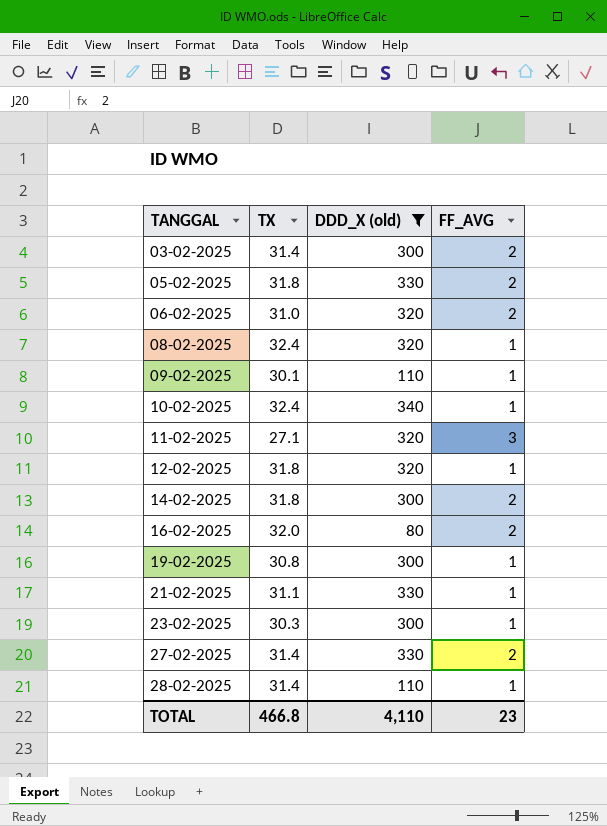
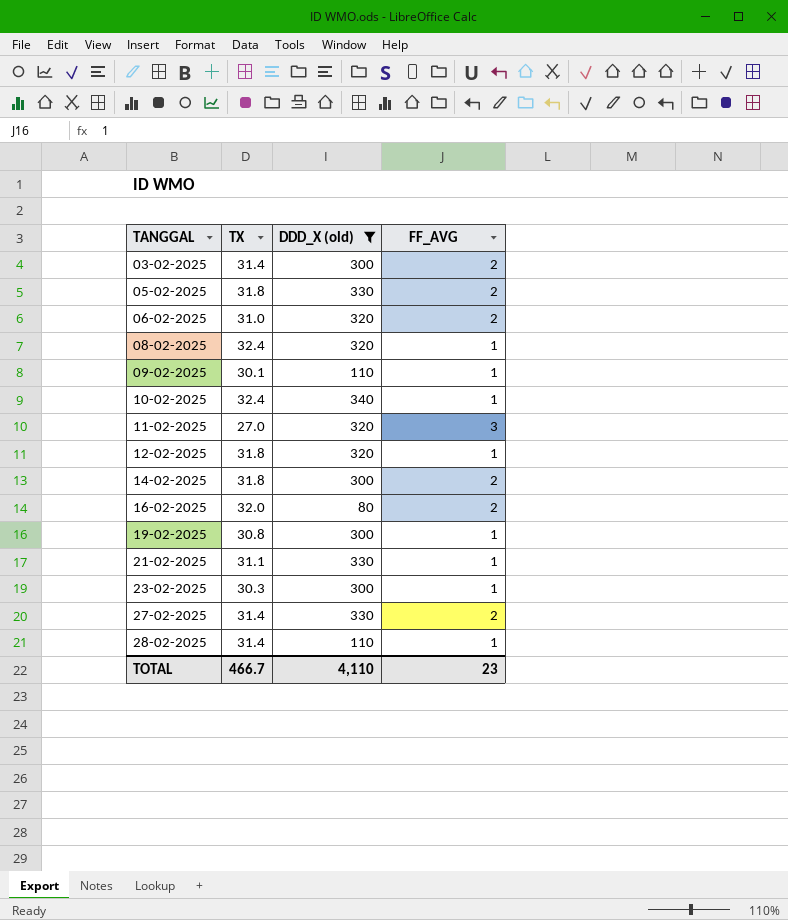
11-02-2025 | TX: 27.1 -> 27.0
TOTAL | TX: 466.8 -> 466.7

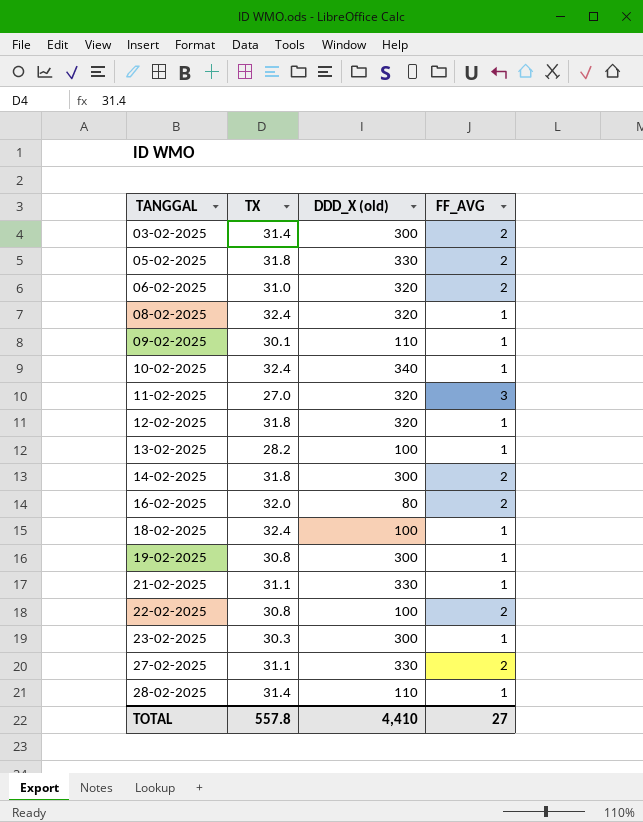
filter: DDD_X (old) != 100 -> none
27-02-2025 | TX: 31.4 -> 31.1
TOTAL | TX: 466.7 -> 557.8
TOTAL | DDD_X (old): 4,110 -> 4,410
TOTAL | FF_AVG: 23 -> 27

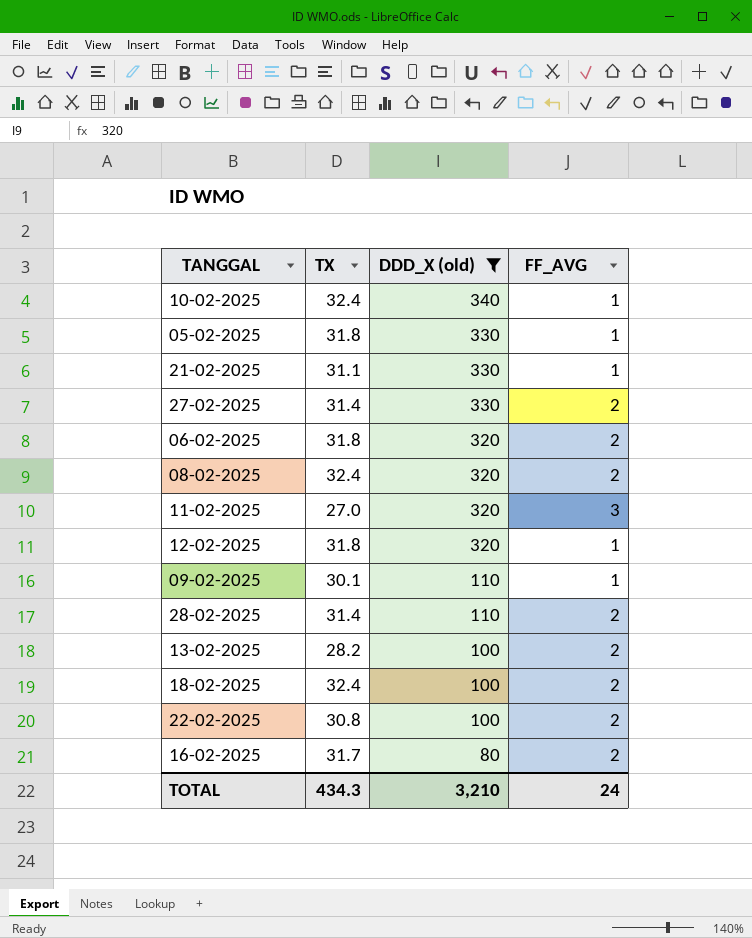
filter: none -> DDD_X (old) != 300
row order: TANGGAL ascending -> DDD_X (old) descending
05-02-2025 | FF_AVG: 2 -> 1
27-02-2025 | TX: 31.1 -> 31.4
06-02-2025 | TX: 31.0 -> 31.8
08-02-2025 | FF_AVG: 1 -> 2
28-02-2025 | FF_AVG: 1 -> 2
13-02-2025 | FF_AVG: 1 -> 2
18-02-2025 | FF_AVG: 1 -> 2
16-02-2025 | TX: 32.0 -> 31.7
TOTAL | TX: 557.8 -> 434.3
TOTAL | DDD_X (old): 4,410 -> 3,210
TOTAL | FF_AVG: 27 -> 24

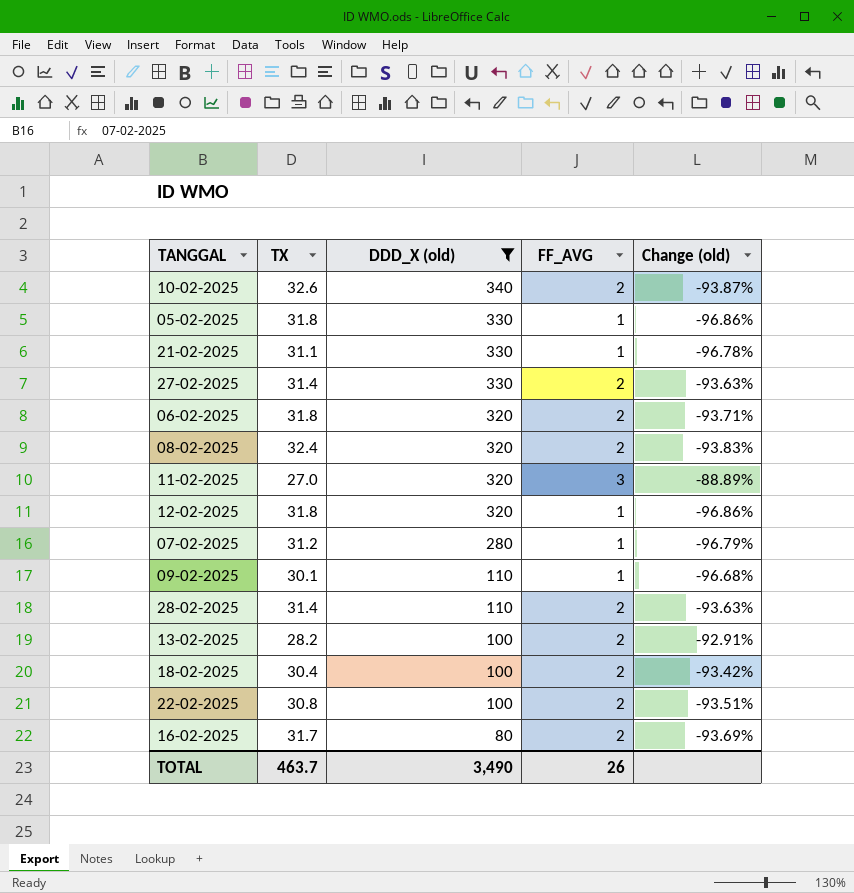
column Change (old) | formula: none -> ([FF_AVG] - [TX]) / [TX]
10-02-2025 | TX: 32.4 -> 32.6
10-02-2025 | FF_AVG: 1 -> 2
row 07-02-2025: none -> 31.2 | 280 | 1 | -96.79%
18-02-2025 | TX: 32.4 -> 30.4
TOTAL | TX: 434.3 -> 463.7
TOTAL | DDD_X (old): 3,210 -> 3,490
TOTAL | FF_AVG: 24 -> 26

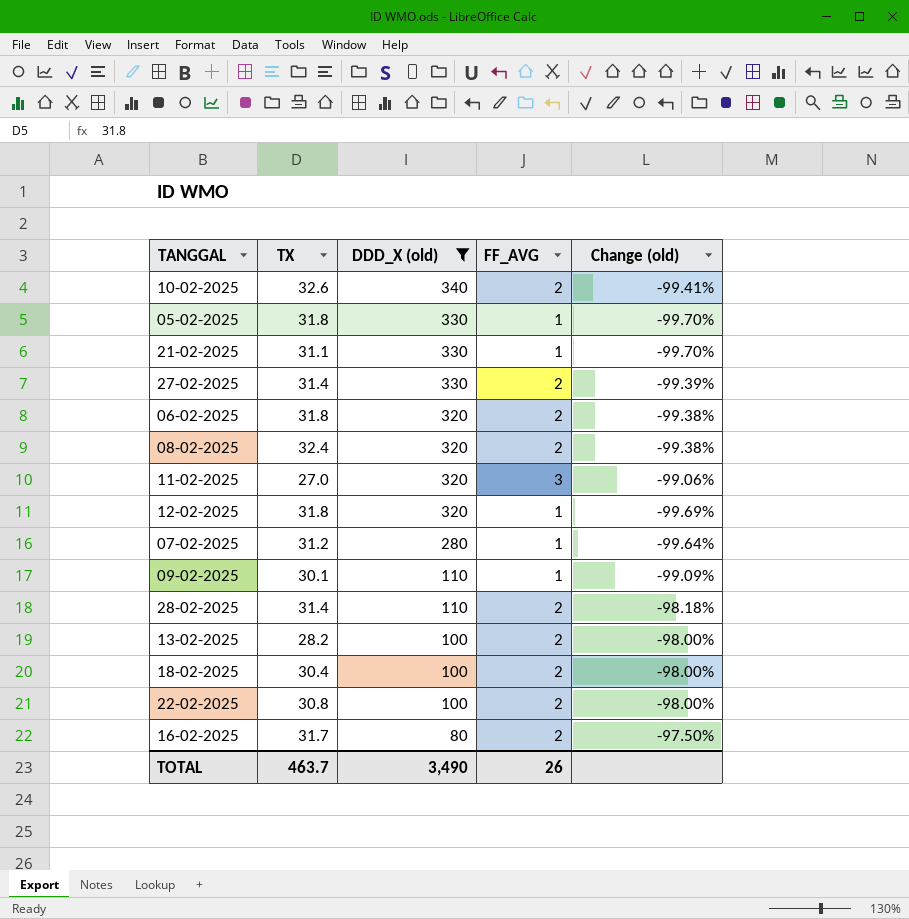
column Change (old) | formula: ([FF_AVG] - [TX]) / [TX] -> ([FF_AVG] - [DDD_X (old)]) / [DDD_X (old)]

